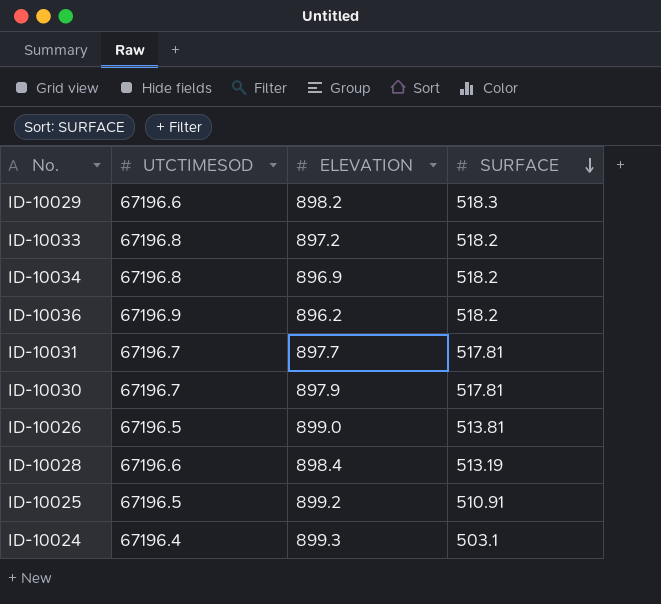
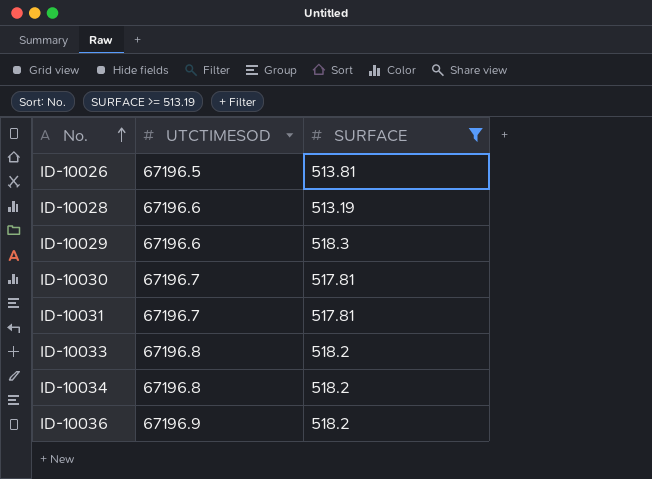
filter: none -> SURFACE >= 513.19
row order: SURFACE descending -> No. ascending
column ELEVATION | position: 3 -> none

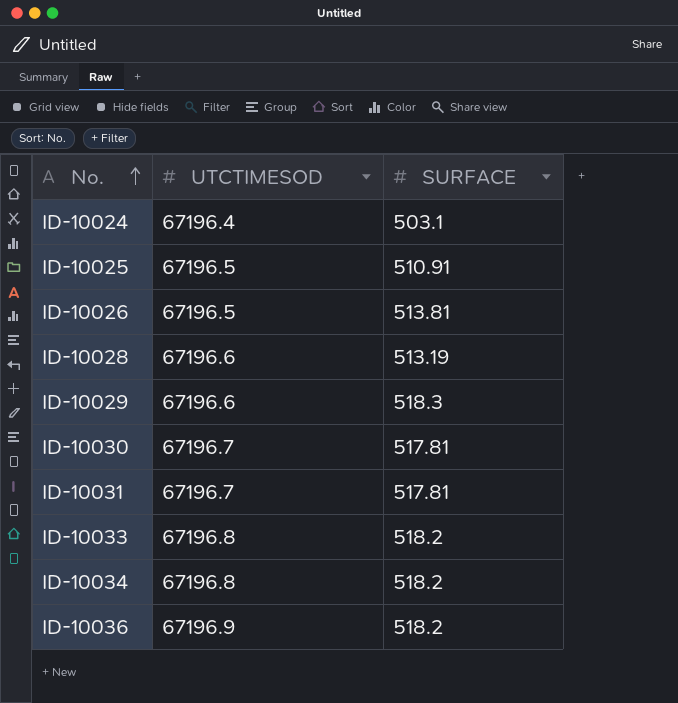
filter: SURFACE >= 513.19 -> none

